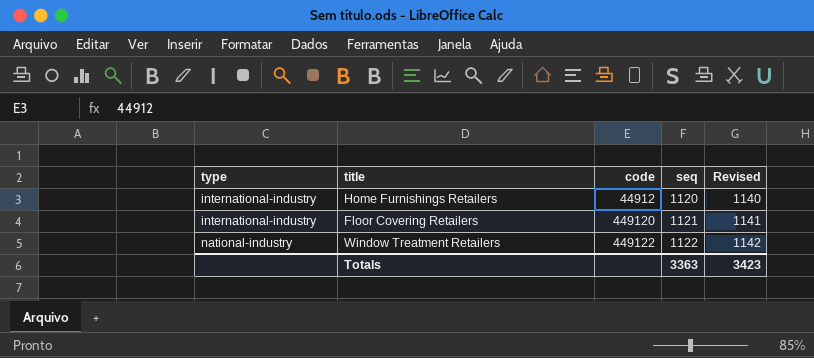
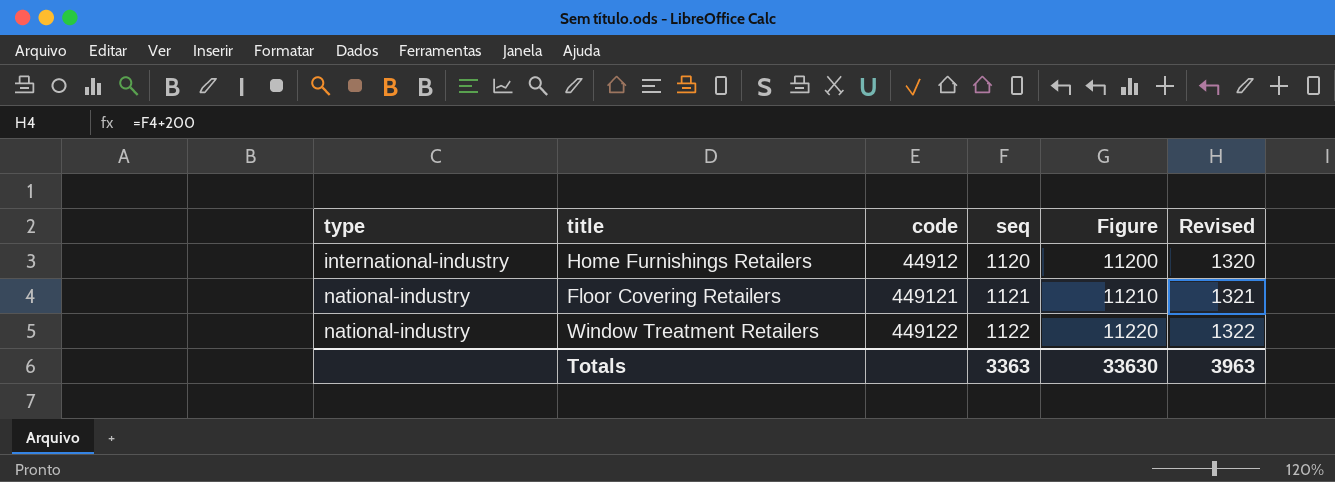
column Figure | formula: none -> [seq] * 10
column Revised | formula: [seq] + 20 -> [seq] + 200
Floor Covering Retailers | type: international-industry -> national-industry
Floor Covering Retailers | code: 449120 -> 449121
Totals | Revised: 3423 -> 3963

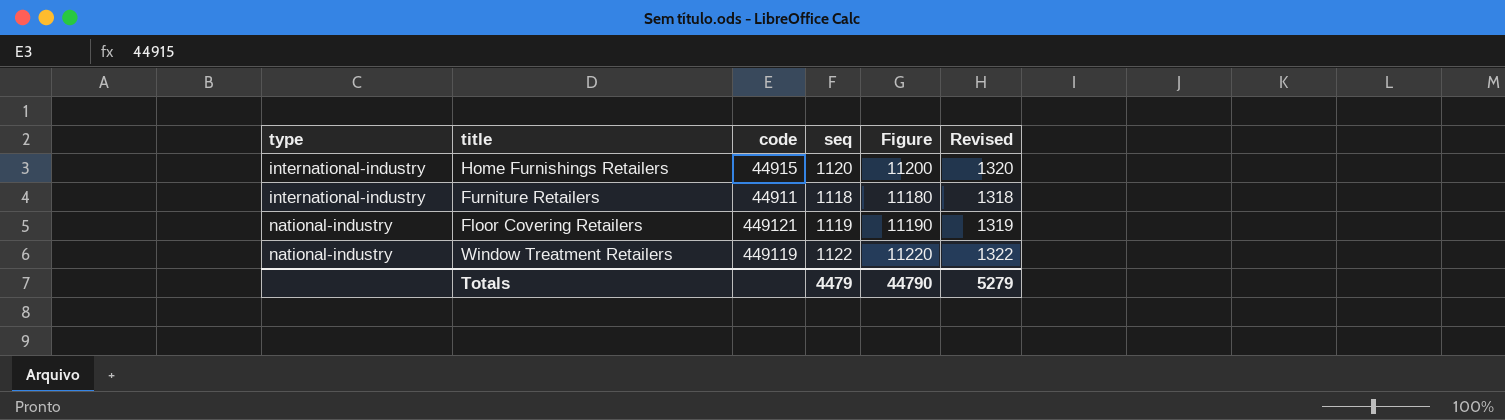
Home Furnishings Retailers | code: 44912 -> 44915
row Furniture Retailers: none -> international-industry | 44911 | 1118 | 11180 | 1318
Floor Covering Retailers | seq: 1121 -> 1119
Floor Covering Retailers | Figure: 11210 -> 11190
Floor Covering Retailers | Revised: 1321 -> 1319
Window Treatment Retailers | code: 449122 -> 449119
Totals | seq: 3363 -> 4479
Totals | Figure: 33630 -> 44790
Totals | Revised: 3963 -> 5279

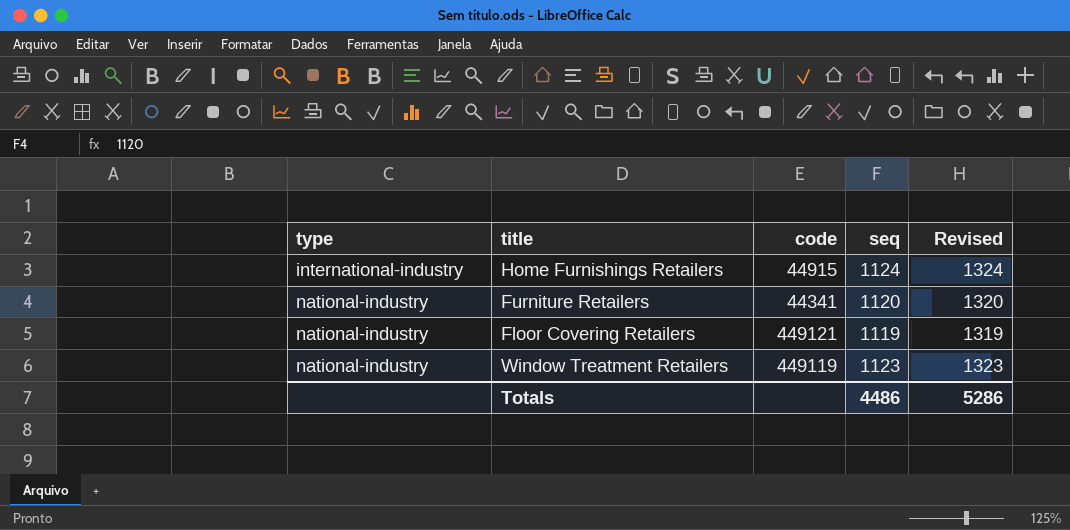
column Figure | formula: [seq] * 10 -> none
Home Furnishings Retailers | seq: 1120 -> 1124
Home Furnishings Retailers | Revised: 1320 -> 1324
Furniture Retailers | type: international-industry -> national-industry
Furniture Retailers | code: 44911 -> 44341
Furniture Retailers | seq: 1118 -> 1120
Furniture Retailers | Revised: 1318 -> 1320
Window Treatment Retailers | seq: 1122 -> 1123
Window Treatment Retailers | Revised: 1322 -> 1323
Totals | seq: 4479 -> 4486
Totals | Revised: 5279 -> 5286

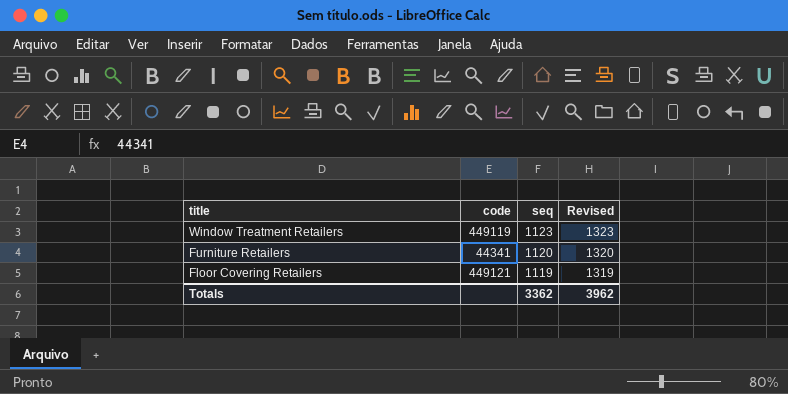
row order: type ascending -> title descending
column type | position: 1 -> none
row Home Furnishings Retailers: international-industry | 44915 | 1124 | 1324 -> none
Totals | seq: 4486 -> 3362
Totals | Revised: 5286 -> 3962

